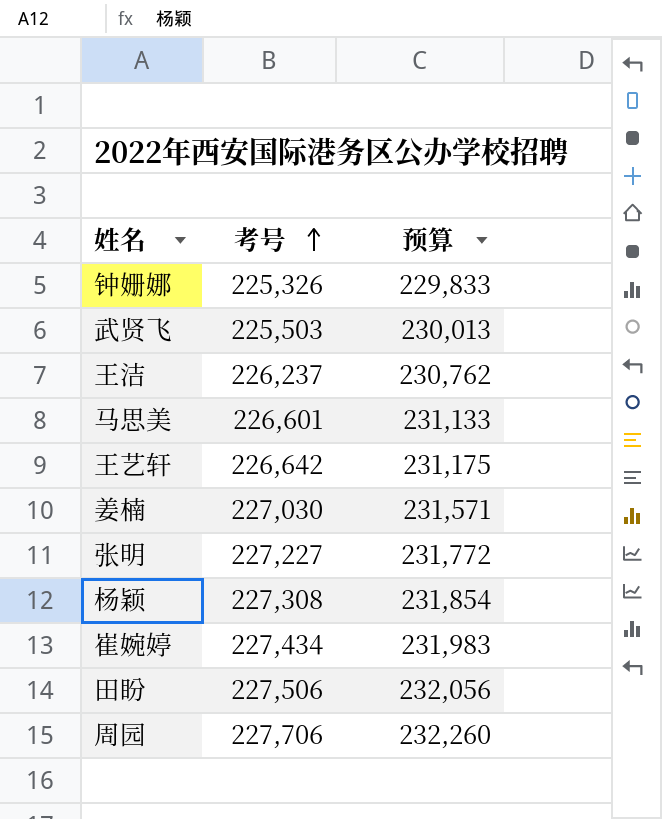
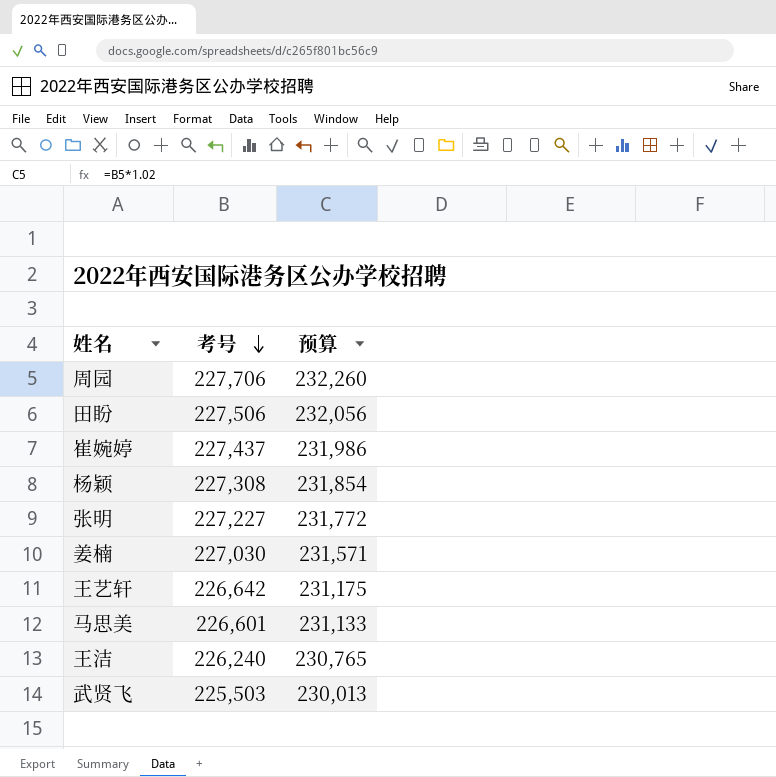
row order: 考号 ascending -> 考号 descending
row 钟姗娜: 225,326 | 229,833 -> none
崔婉婷 | 考号: 227,434 -> 227,437
崔婉婷 | 预算: 231,983 -> 231,986
王洁 | 考号: 226,237 -> 226,240
王洁 | 预算: 230,762 -> 230,765

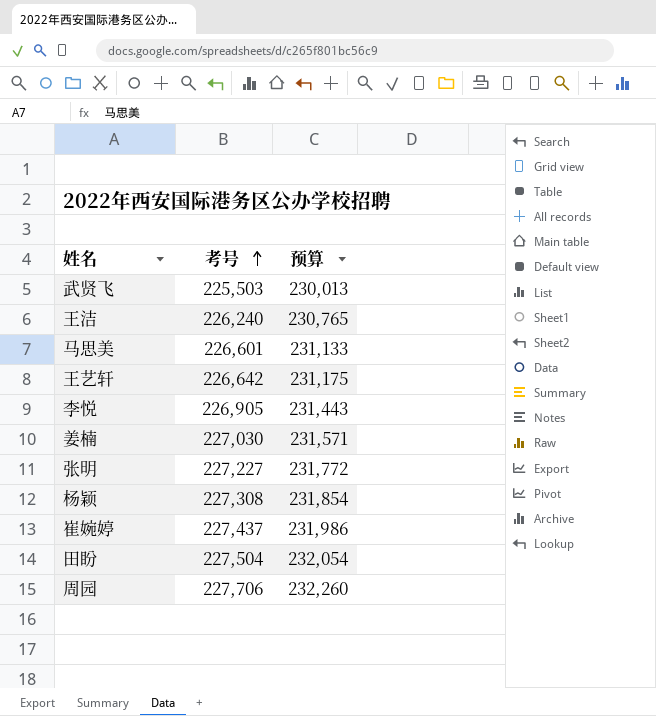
row order: 考号 descending -> 考号 ascending
row 李悦: none -> 226,905 | 231,443
田盼 | 考号: 227,506 -> 227,504
田盼 | 预算: 232,056 -> 232,054

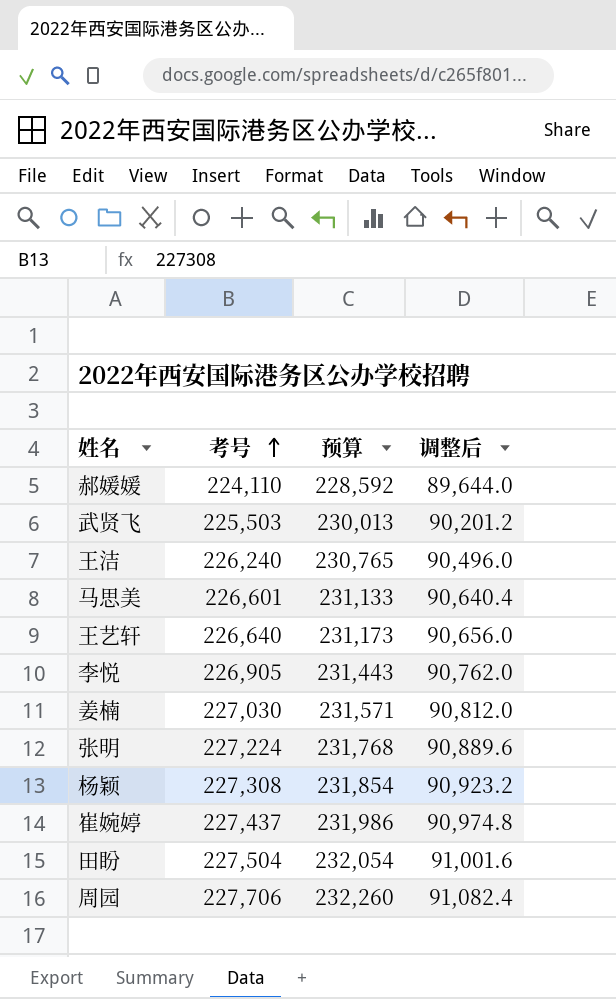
column 调整后 | formula: none -> [考号] * 0.4
row 郝媛媛: none -> 224,110 | 228,592 | 89,644.0
王艺轩 | 考号: 226,642 -> 226,640
王艺轩 | 预算: 231,175 -> 231,173
张明 | 考号: 227,227 -> 227,224
张明 | 预算: 231,772 -> 231,768

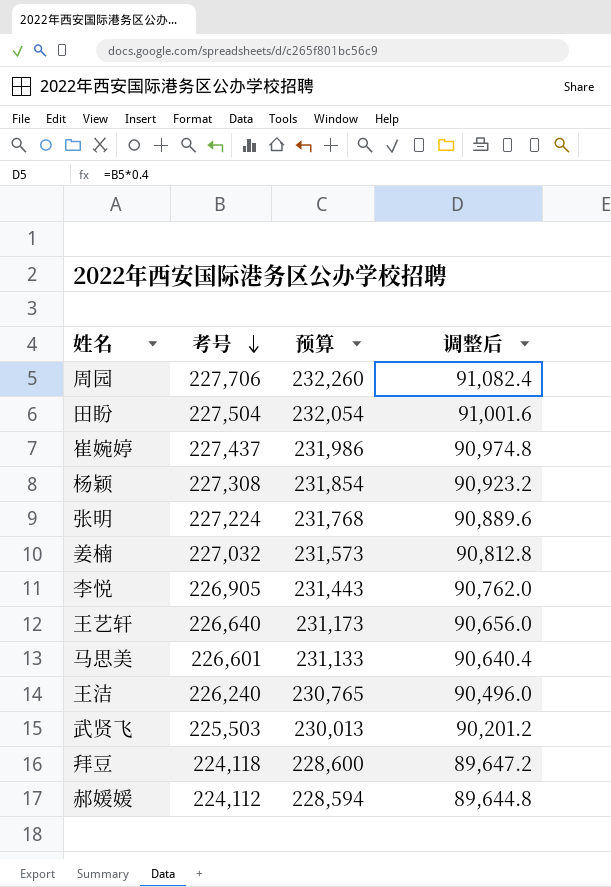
row order: 考号 ascending -> 考号 descending
姜楠 | 考号: 227,030 -> 227,032
姜楠 | 预算: 231,571 -> 231,573
姜楠 | 调整后: 90,812.0 -> 90,812.8
row 拜豆: none -> 224,118 | 228,600 | 89,647.2
郝媛媛 | 考号: 224,110 -> 224,112
郝媛媛 | 预算: 228,592 -> 228,594
郝媛媛 | 调整后: 89,644.0 -> 89,644.8

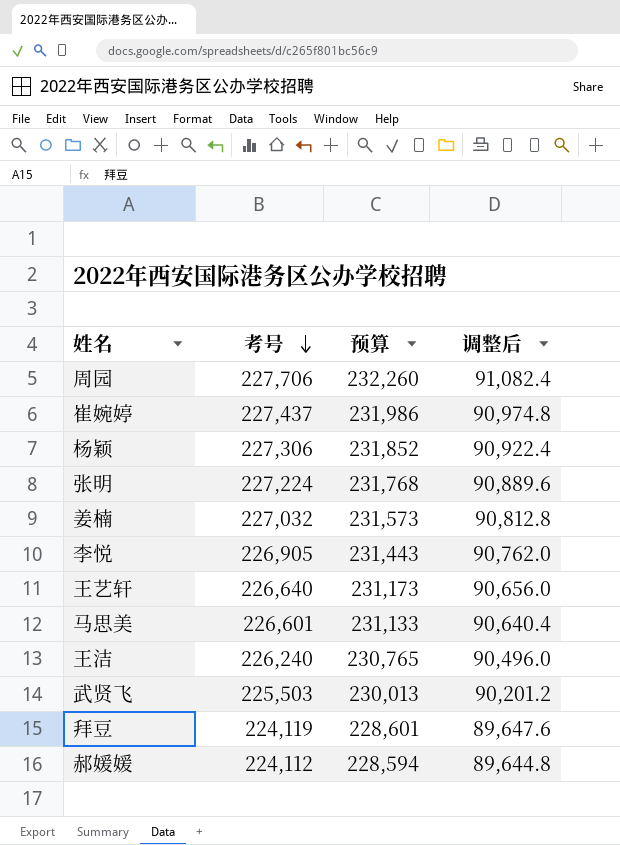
row 田盼: 227,504 | 232,054 | 91,001.6 -> none
杨颖 | 考号: 227,308 -> 227,306
杨颖 | 预算: 231,854 -> 231,852
杨颖 | 调整后: 90,923.2 -> 90,922.4
拜豆 | 考号: 224,118 -> 224,119
拜豆 | 预算: 228,600 -> 228,601
拜豆 | 调整后: 89,647.2 -> 89,647.6

